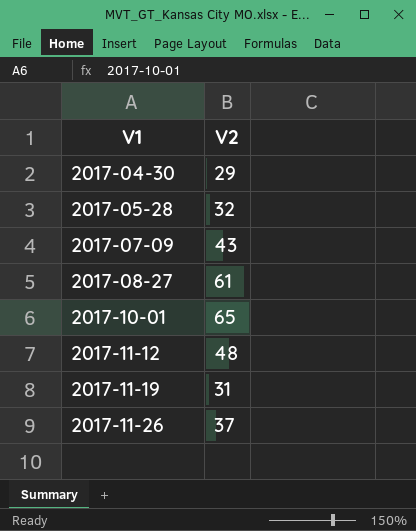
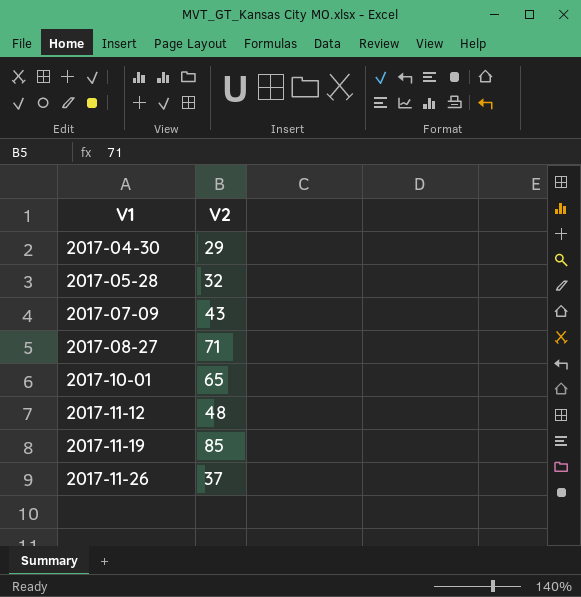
2017-08-27 | V2: 61 -> 71
2017-11-19 | V2: 31 -> 85

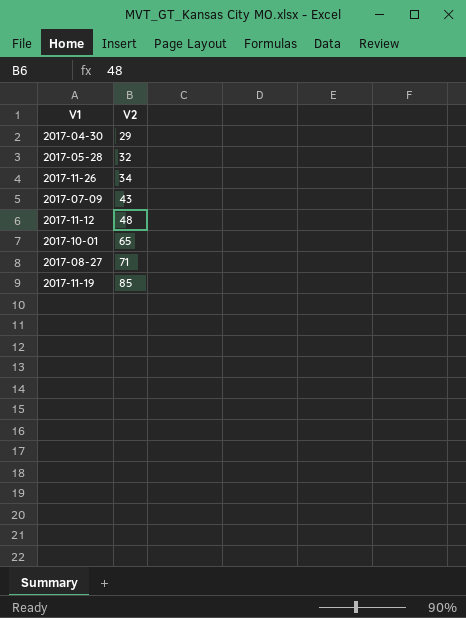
row order: V1 ascending -> V2 ascending
2017-11-26 | V2: 37 -> 34

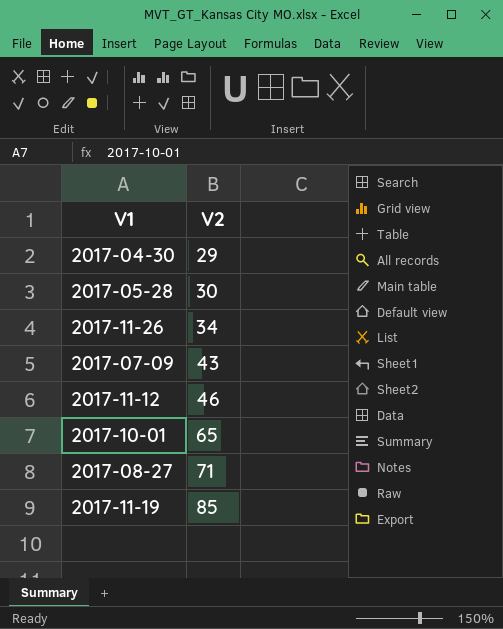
2017-05-28 | V2: 32 -> 30
2017-11-12 | V2: 48 -> 46

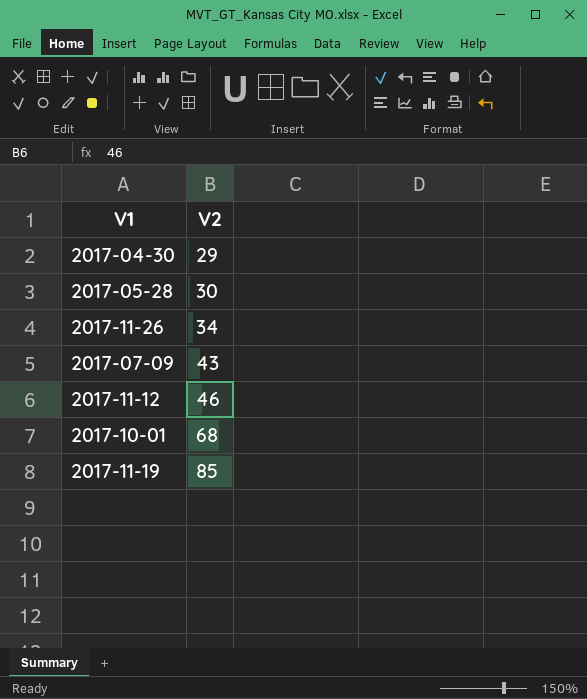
row 2017-08-27: 71 -> none
2017-10-01 | V2: 65 -> 68

